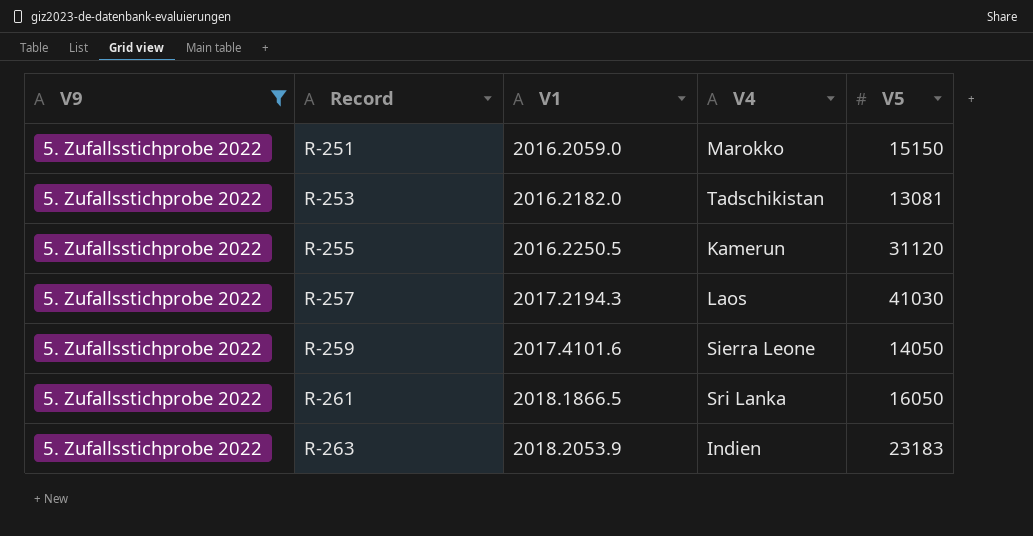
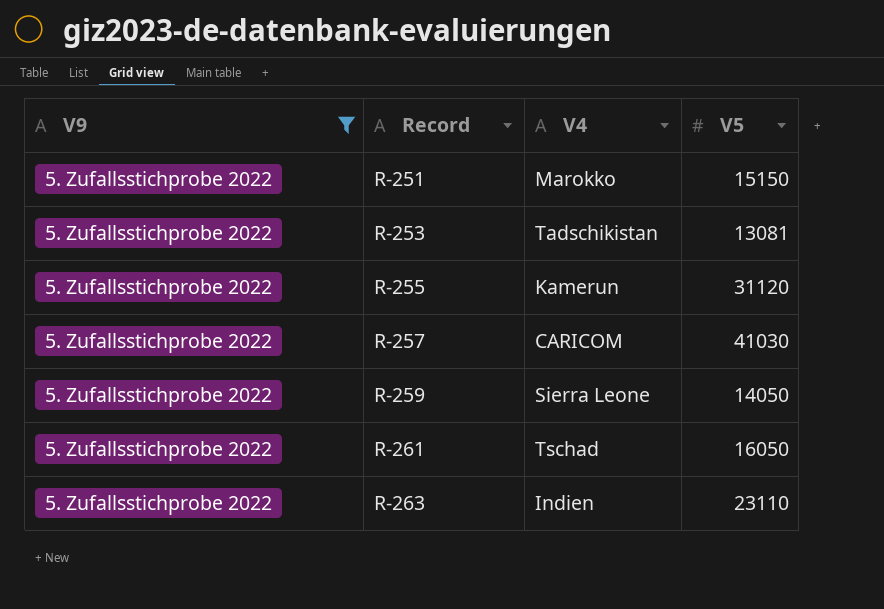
column V1 | position: 3 -> none
R-257 | V4: Laos -> CARICOM
R-261 | V4: Sri Lanka -> Tschad
R-263 | V5: 23183 -> 23110

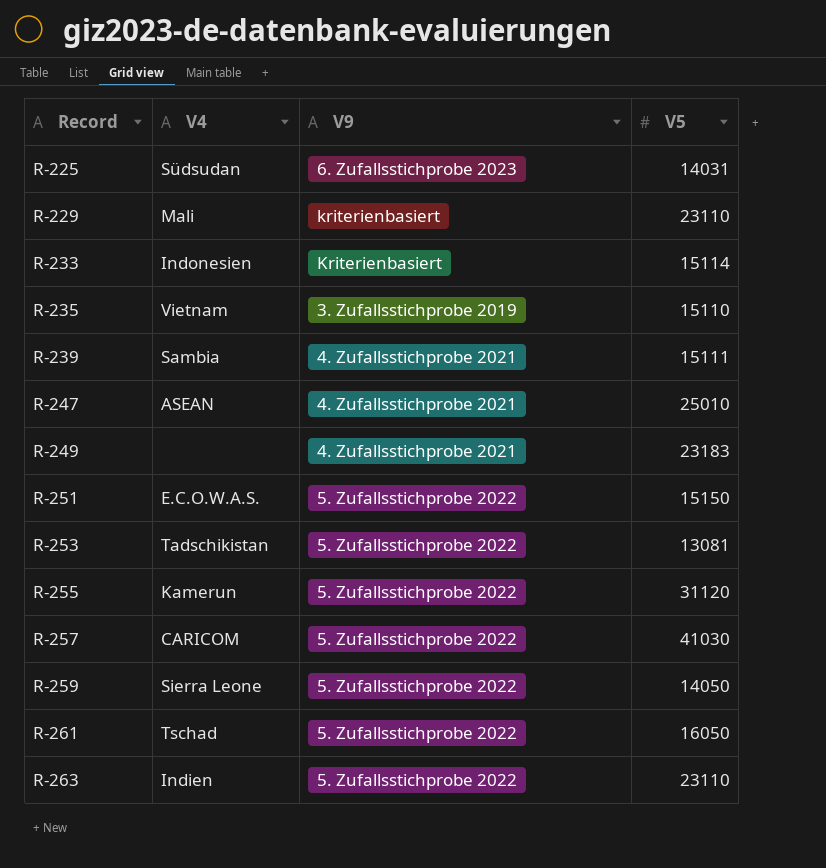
filter: V9 = 5. Zufallsstichprobe 2022 -> none
column V9 | position: 1 -> 3
R-251 | V4: Marokko -> E.C.O.W.A.S.

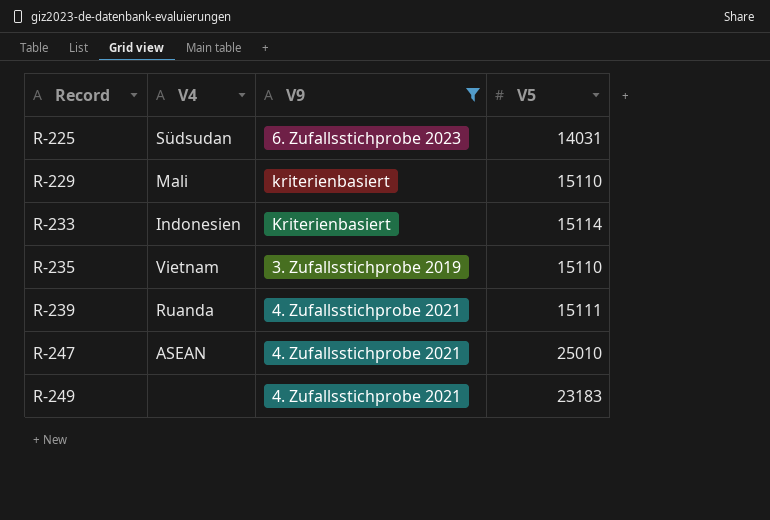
filter: none -> V9 != 5. Zufallsstichprobe 2022
R-229 | V5: 23110 -> 15110
R-239 | V4: Sambia -> Ruanda

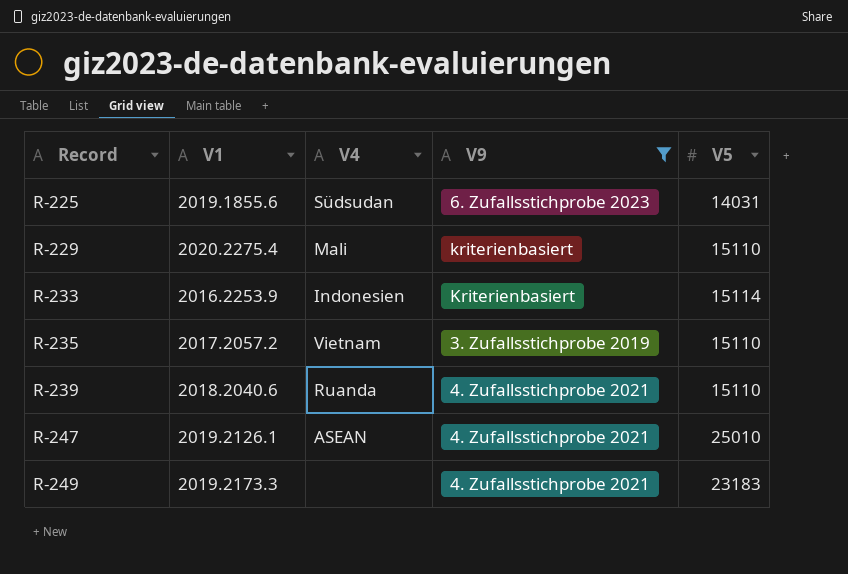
column V1 | position: none -> 2
R-239 | V5: 15111 -> 15110

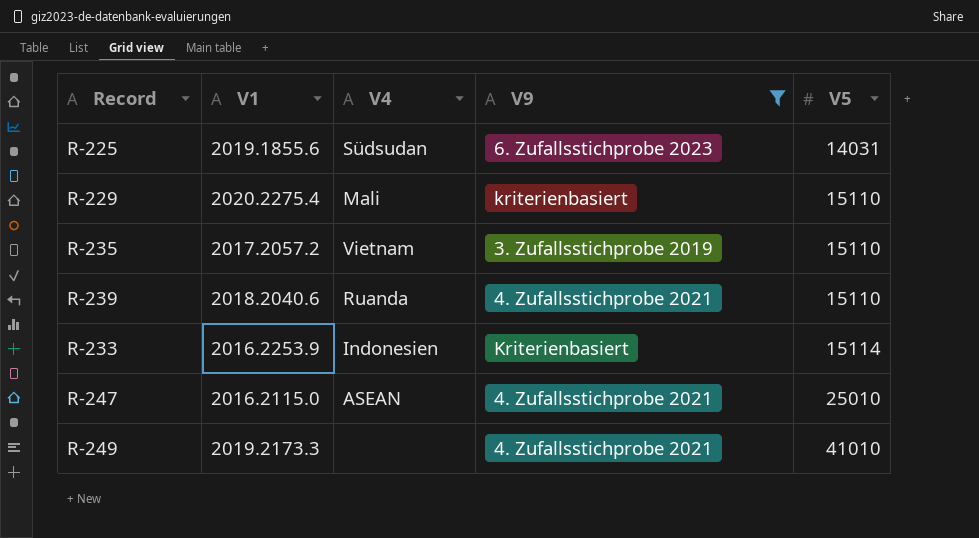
row order: Record ascending -> V5 ascending
R-247 | V1: 2019.2126.1 -> 2016.2115.0
R-249 | V5: 23183 -> 41010

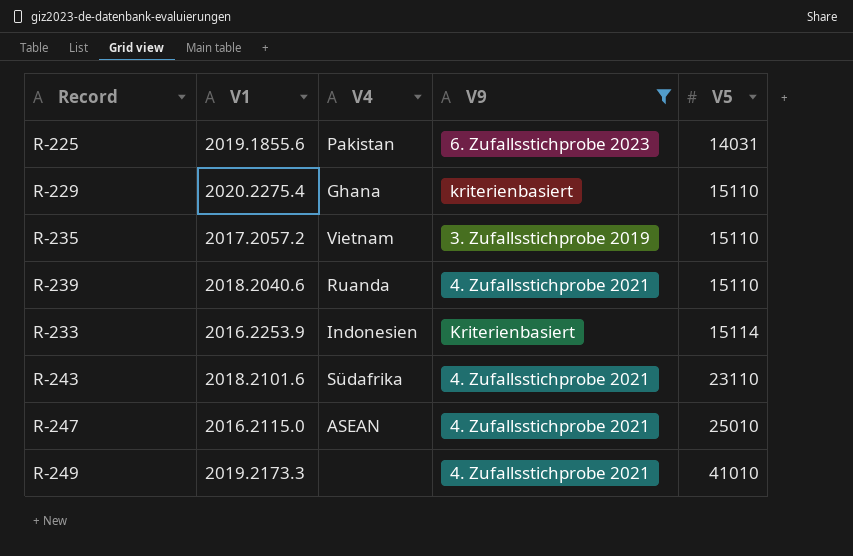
R-225 | V4: Südsudan -> Pakistan
R-229 | V4: Mali -> Ghana
row R-243: none -> 2018.2101.6 | Südafrika | 4. Zufallsstichprobe 2021 | 23110

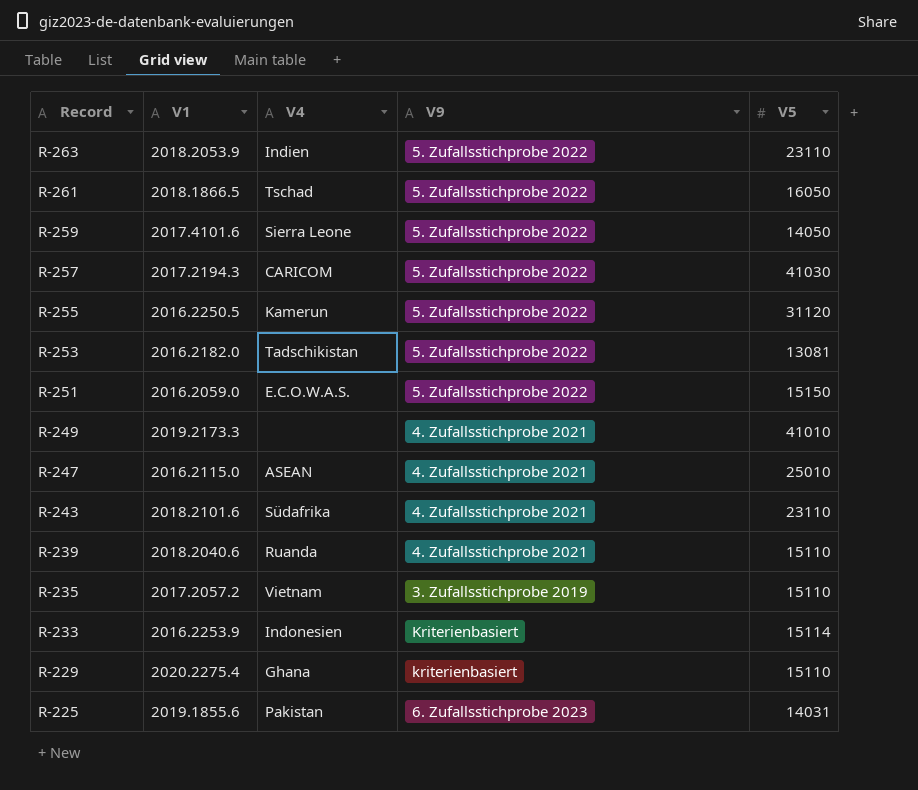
filter: V9 != 5. Zufallsstichprobe 2022 -> none
row order: V5 ascending -> Record descending

